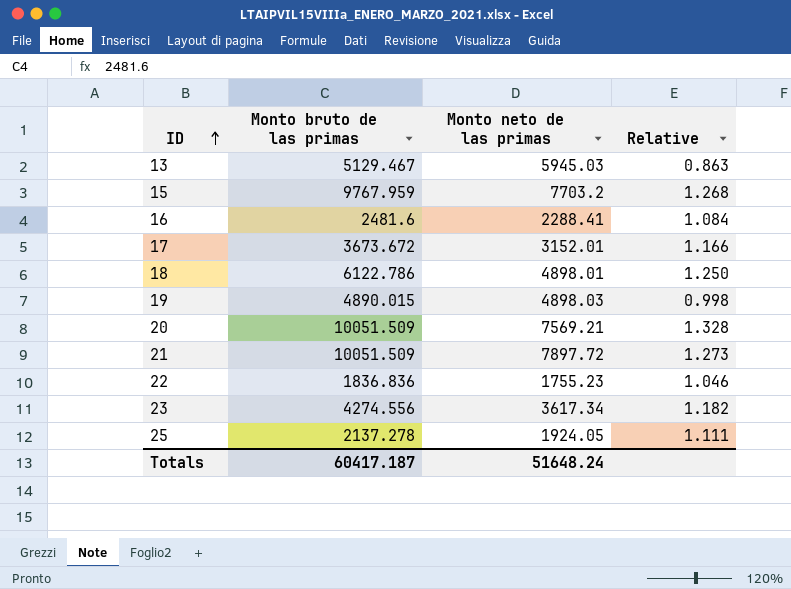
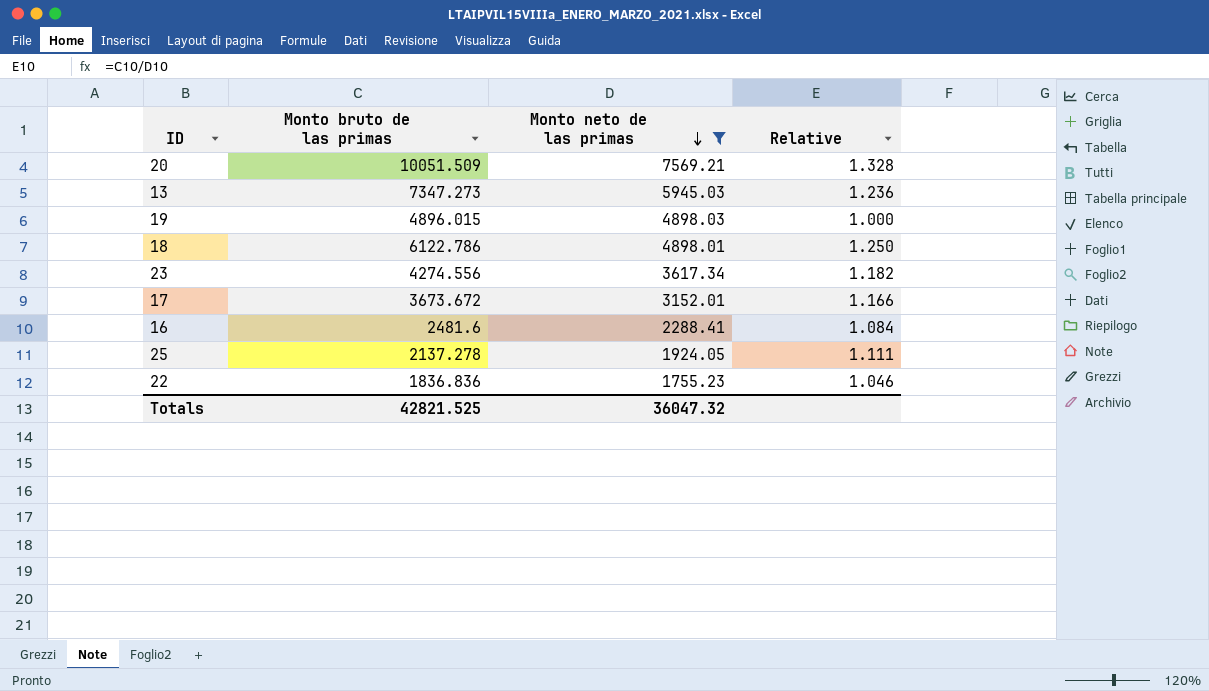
filter: none -> Monto neto de las primas <= 7569.21
row order: ID ascending -> Monto neto de las primas descending
13 | Monto bruto de las primas: 5129.467 -> 7347.273
13 | Relative: 0.863 -> 1.236
19 | Monto bruto de las primas: 4890.015 -> 4896.015
19 | Relative: 0.998 -> 1.000
Totals | Monto bruto de las primas: 60417.187 -> 42821.525
Totals | Monto neto de las primas: 51648.24 -> 36047.32

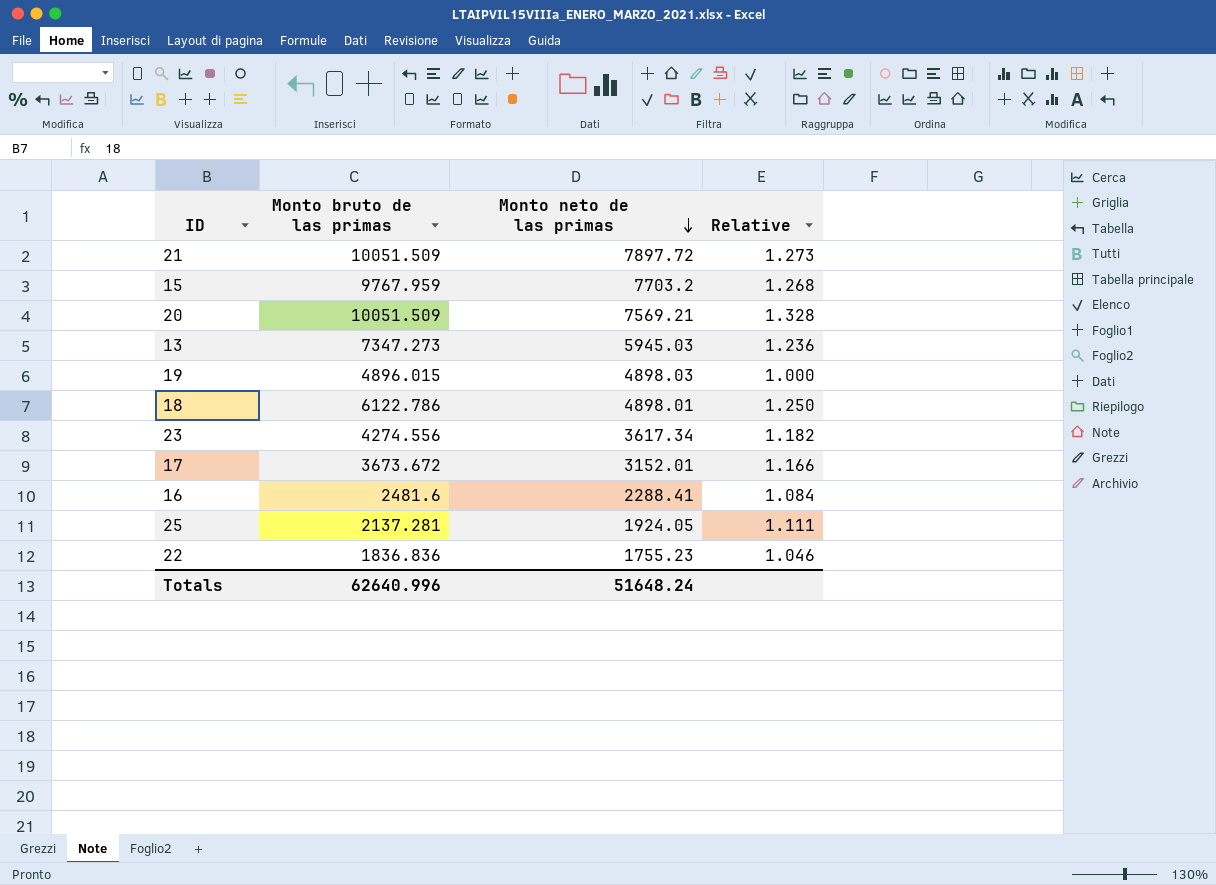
filter: Monto neto de las primas <= 7569.21 -> none
25 | Monto bruto de las primas: 2137.278 -> 2137.281
Totals | Monto bruto de las primas: 42821.525 -> 62640.996
Totals | Monto neto de las primas: 36047.32 -> 51648.24

